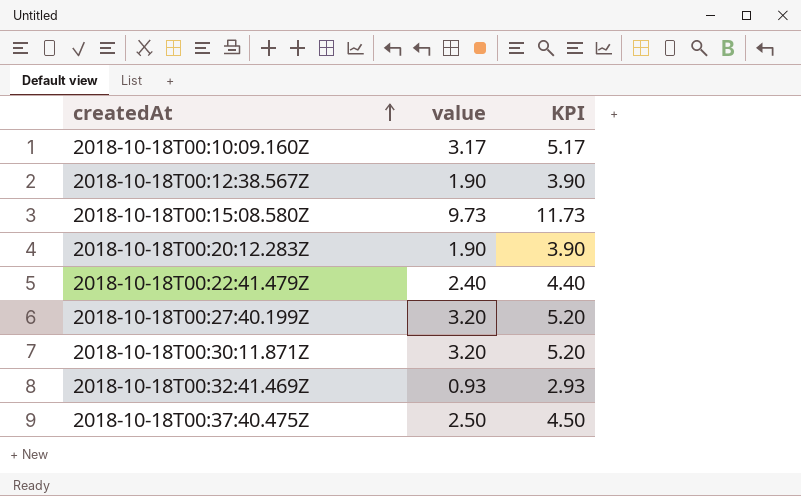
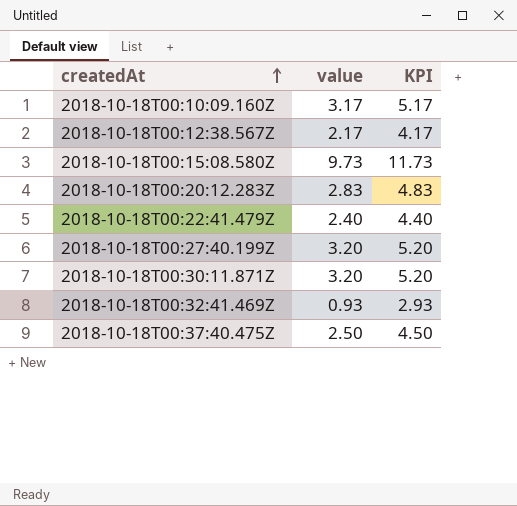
2018-10-18T00:12:38.567Z | value: 1.90 -> 2.17
2018-10-18T00:12:38.567Z | KPI: 3.90 -> 4.17
2018-10-18T00:20:12.283Z | value: 1.90 -> 2.83
2018-10-18T00:20:12.283Z | KPI: 3.90 -> 4.83

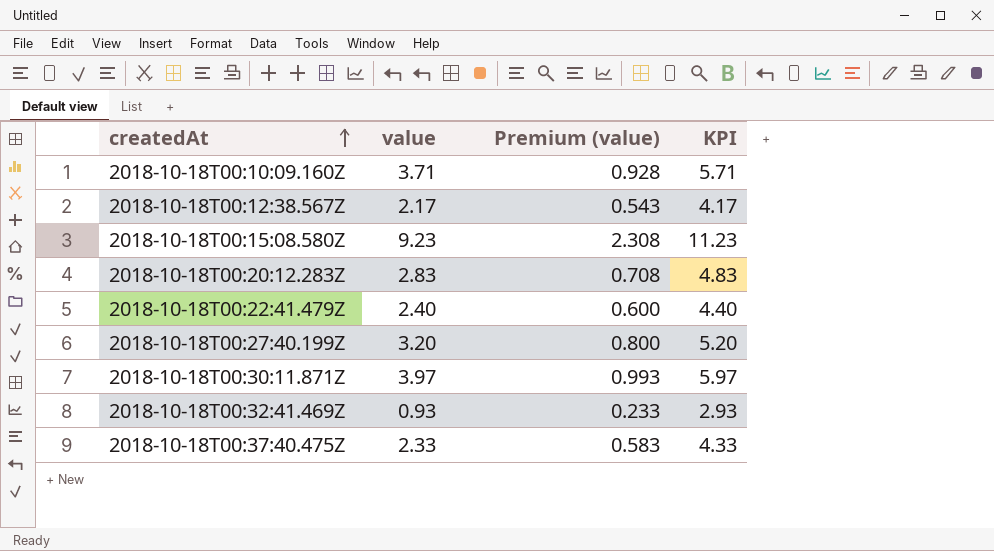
column Premium (value) | formula: none -> [value] * 0.25
2018-10-18T00:10:09.160Z | value: 3.17 -> 3.71
2018-10-18T00:10:09.160Z | KPI: 5.17 -> 5.71
2018-10-18T00:15:08.580Z | value: 9.73 -> 9.23
2018-10-18T00:15:08.580Z | KPI: 11.73 -> 11.23
2018-10-18T00:30:11.871Z | value: 3.20 -> 3.97
2018-10-18T00:30:11.871Z | KPI: 5.20 -> 5.97
2018-10-18T00:37:40.475Z | value: 2.50 -> 2.33
2018-10-18T00:37:40.475Z | KPI: 4.50 -> 4.33

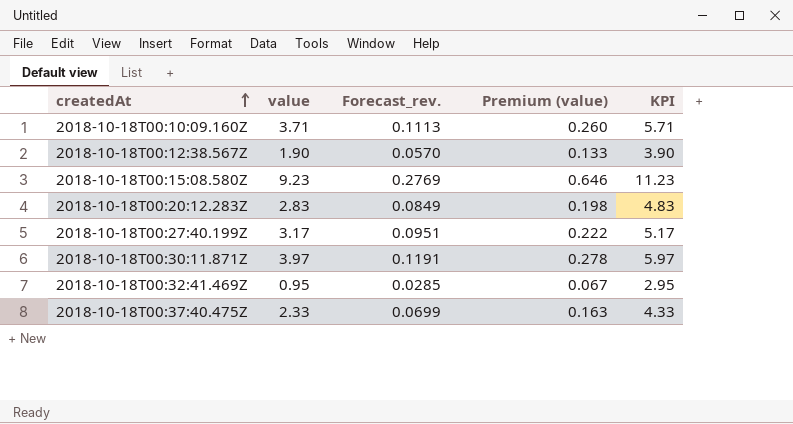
column Forecast_rev. | formula: none -> [value] * 0.03
column Premium (value) | formula: [value] * 0.25 -> [value] * 0.07
row 2018-10-18T00:22:41.479Z: 2.40 | 0.600 | 4.40 -> none
2018-10-18T00:12:38.567Z | value: 2.17 -> 1.90
2018-10-18T00:12:38.567Z | KPI: 4.17 -> 3.90
2018-10-18T00:27:40.199Z | value: 3.20 -> 3.17
2018-10-18T00:27:40.199Z | KPI: 5.20 -> 5.17
2018-10-18T00:32:41.469Z | value: 0.93 -> 0.95
2018-10-18T00:32:41.469Z | KPI: 2.93 -> 2.95

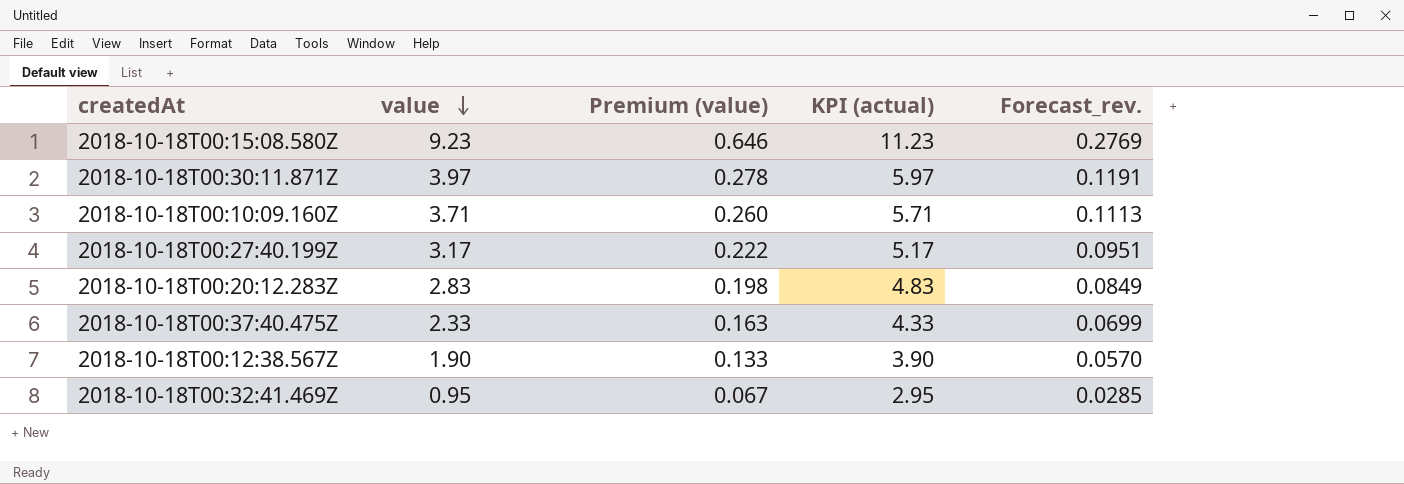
row order: createdAt ascending -> value descending
column name: KPI -> KPI (actual)
column Forecast_rev. | position: 3 -> 5

